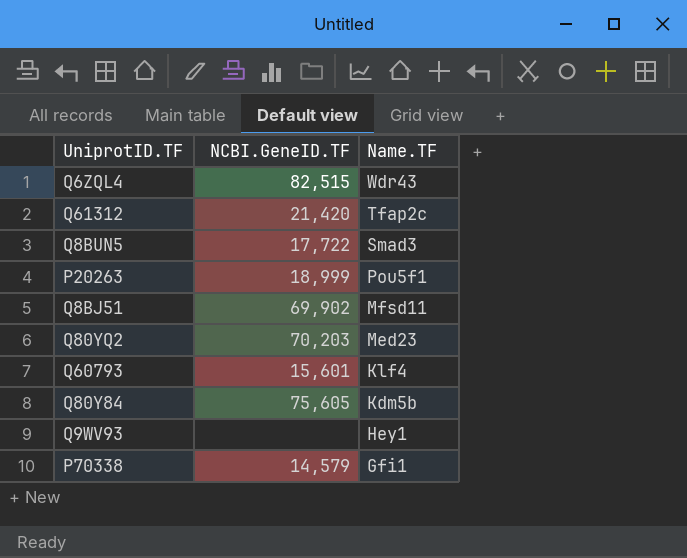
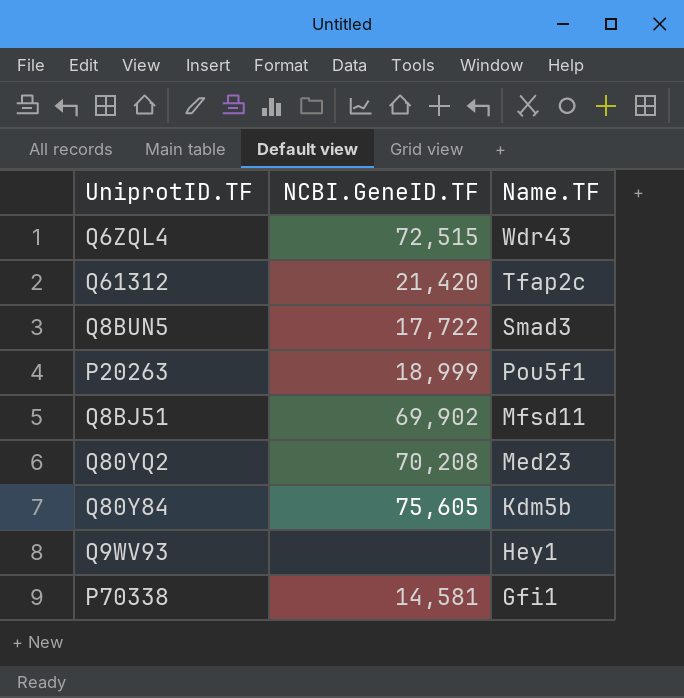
row Q60793: 15,601 | Klf4 -> none
Q6ZQL4 | NCBI.GeneID.TF: 82,515 -> 72,515
Q80YQ2 | NCBI.GeneID.TF: 70,203 -> 70,208
P70338 | NCBI.GeneID.TF: 14,579 -> 14,581

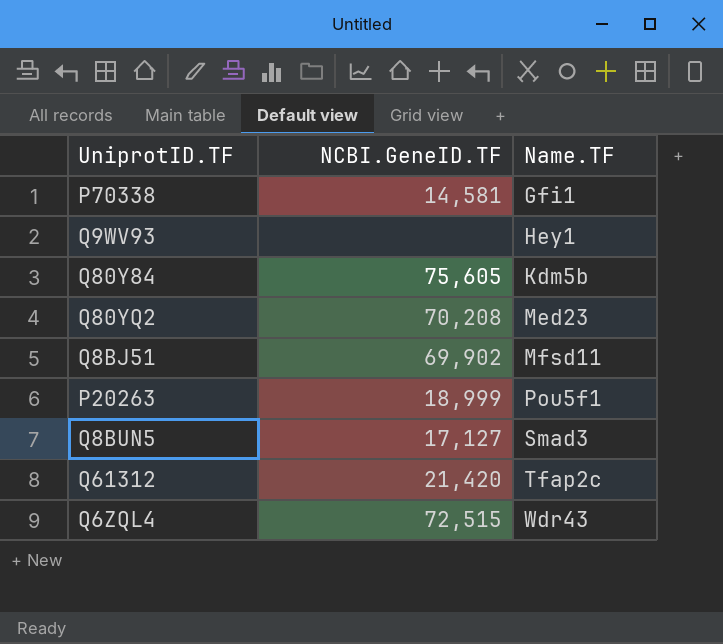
row order: Name.TF descending -> Name.TF ascending
Q8BUN5 | NCBI.GeneID.TF: 17,722 -> 17,127

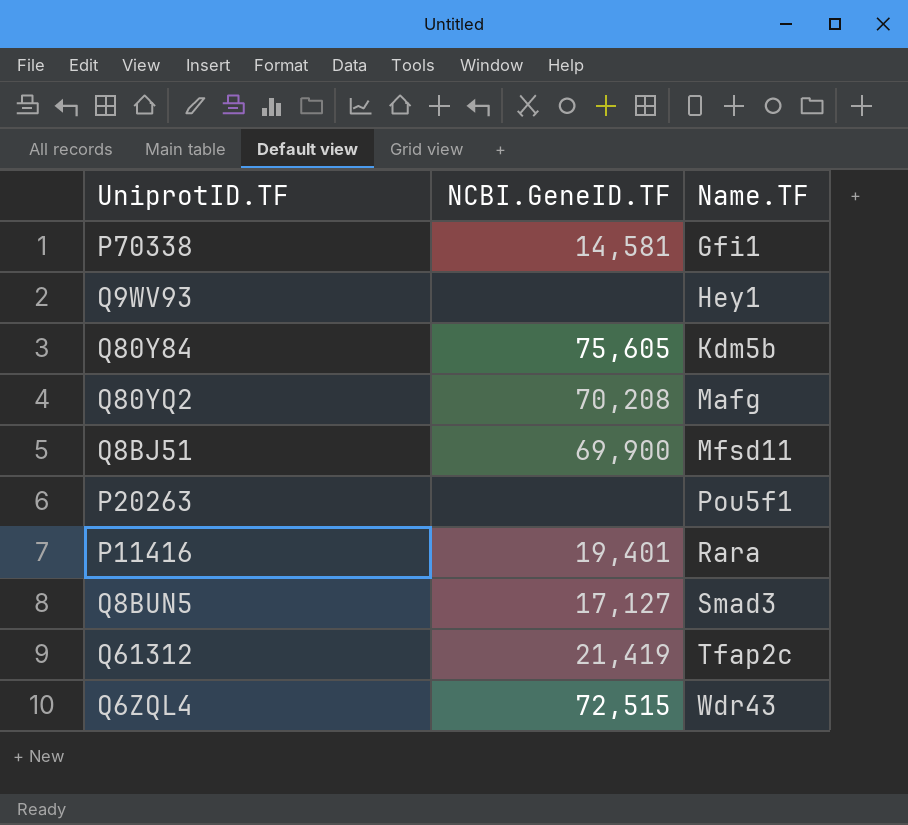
Q80YQ2 | Name.TF: Med23 -> Mafg
Q8BJ51 | NCBI.GeneID.TF: 69,902 -> 69,900
P20263 | NCBI.GeneID.TF: 18,999 -> none
row P11416: none -> 19,401 | Rara
Q61312 | NCBI.GeneID.TF: 21,420 -> 21,419

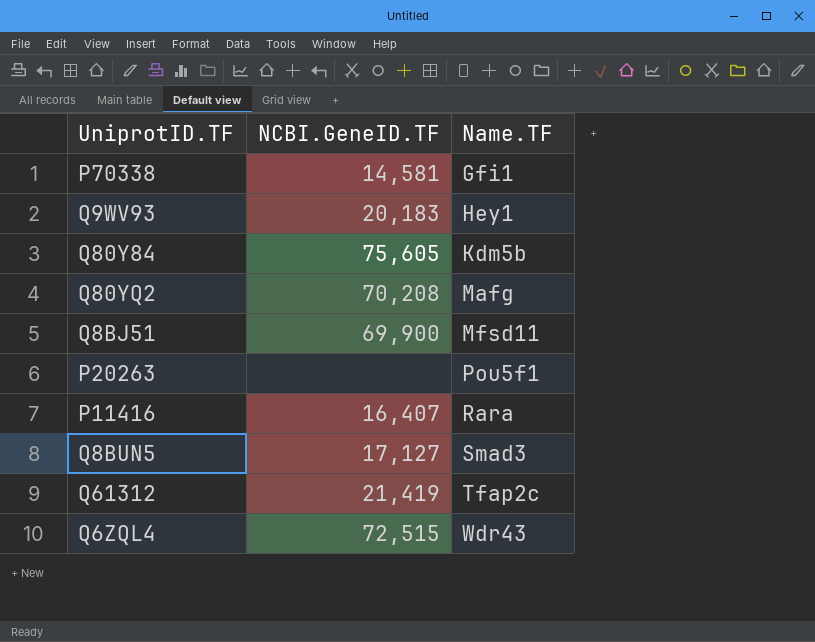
Q9WV93 | NCBI.GeneID.TF: none -> 20,183
P11416 | NCBI.GeneID.TF: 19,401 -> 16,407

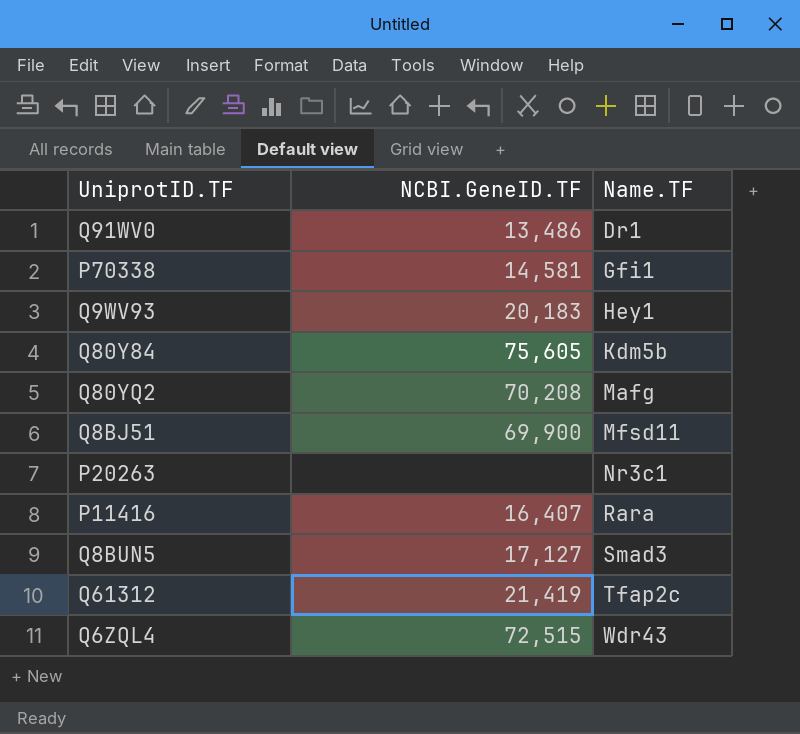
row Q91WV0: none -> 13,486 | Dr1
P20263 | Name.TF: Pou5f1 -> Nr3c1

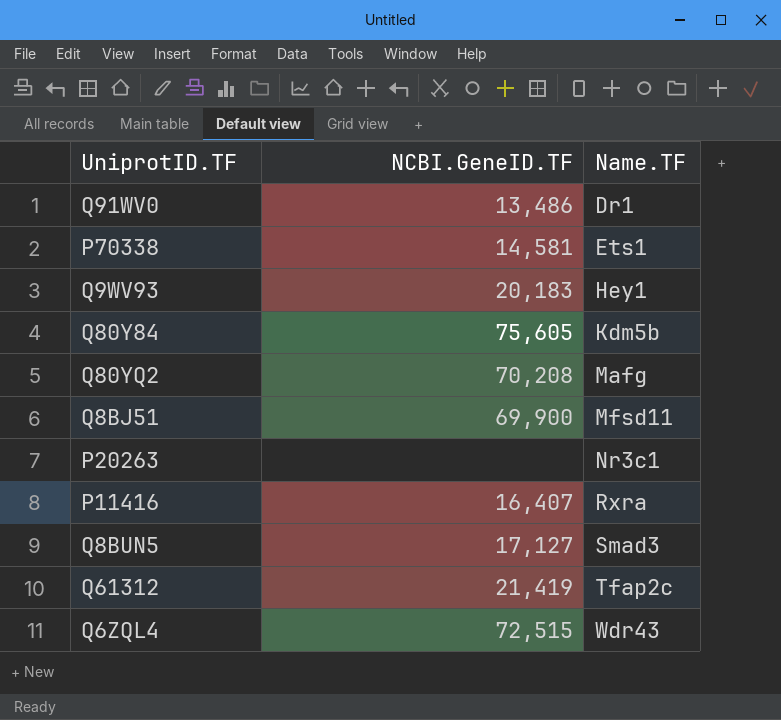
P70338 | Name.TF: Gfi1 -> Ets1
P11416 | Name.TF: Rara -> Rxra

